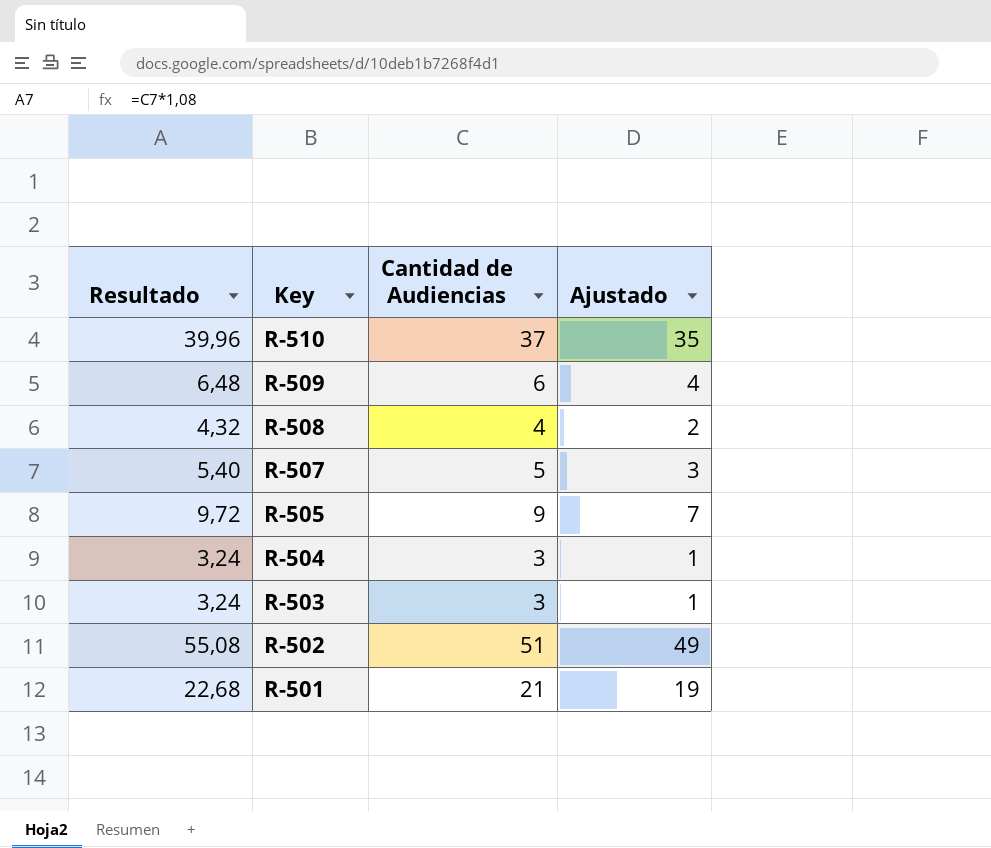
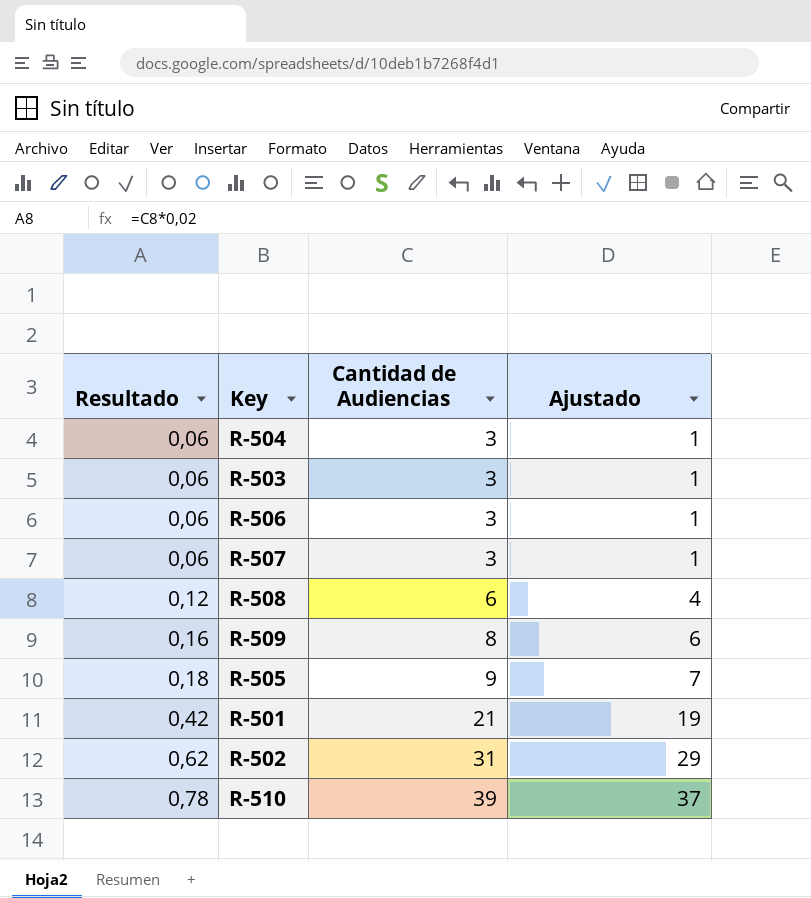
row order: Key descending -> Resultado ascending
column Resultado | formula: [Cantidad de Audiencias] * 1,08 -> [Cantidad de Audiencias] * 0,02
row R-506: none -> 0,06 | 3 | 1
R-507 | Cantidad de Audiencias: 5 -> 3
R-507 | Ajustado: 3 -> 1
R-508 | Cantidad de Audiencias: 4 -> 6
R-508 | Ajustado: 2 -> 4
R-509 | Cantidad de Audiencias: 6 -> 8
R-509 | Ajustado: 4 -> 6
R-502 | Cantidad de Audiencias: 51 -> 31
R-502 | Ajustado: 49 -> 29
R-510 | Cantidad de Audiencias: 37 -> 39
R-510 | Ajustado: 35 -> 37

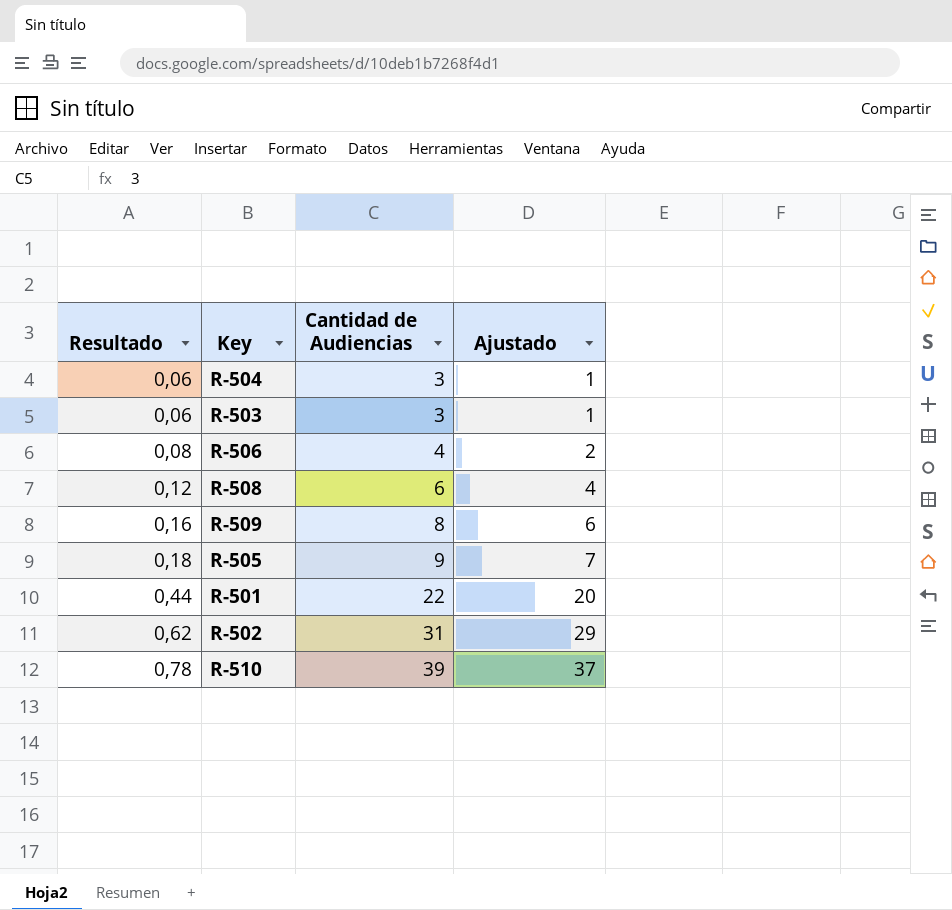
row R-507: 0,06 | 3 | 1 -> none
R-506 | Resultado: 0,06 -> 0,08
R-506 | Cantidad de Audiencias: 3 -> 4
R-506 | Ajustado: 1 -> 2
R-501 | Resultado: 0,42 -> 0,44
R-501 | Cantidad de Audiencias: 21 -> 22
R-501 | Ajustado: 19 -> 20

